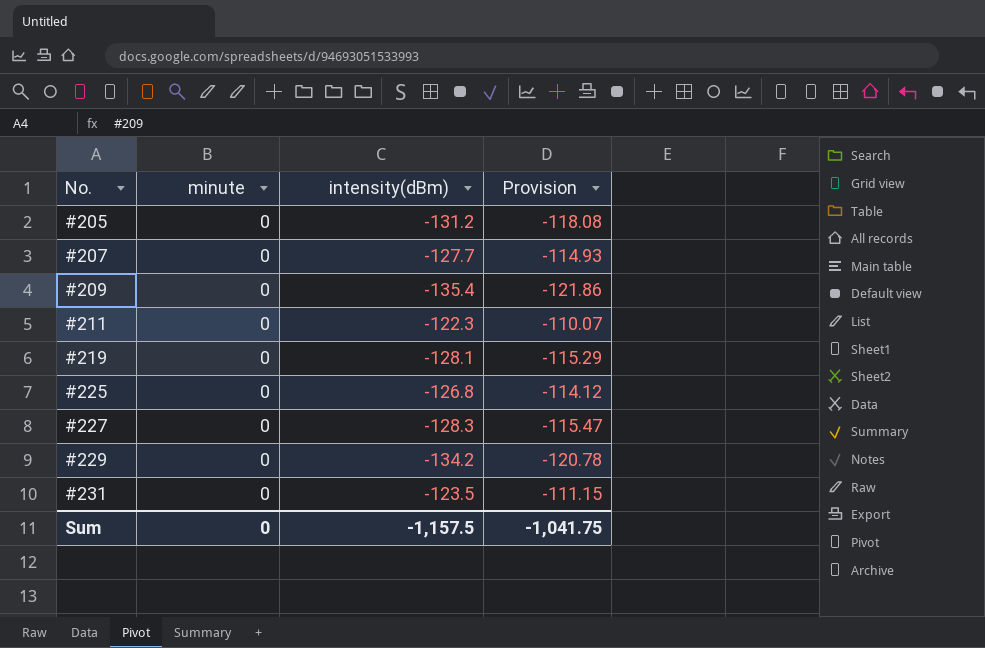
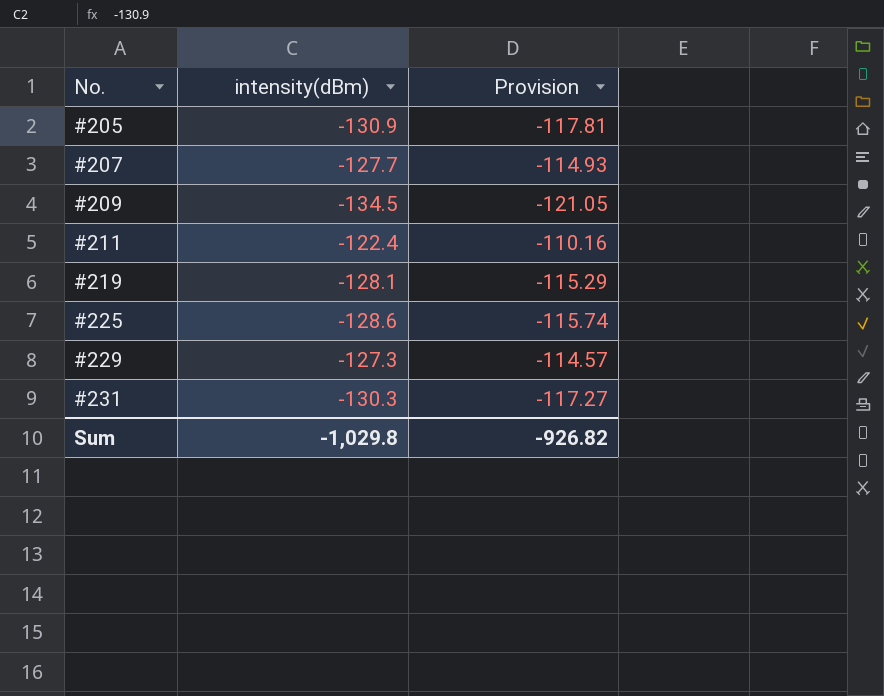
column minute | position: 2 -> none
row #227: 0 | -128.3 | -115.47 -> none
#205 | intensity(dBm): -131.2 -> -130.9
#205 | Provision: -118.08 -> -117.81
#209 | intensity(dBm): -135.4 -> -134.5
#209 | Provision: -121.86 -> -121.05
#211 | intensity(dBm): -122.3 -> -122.4
#211 | Provision: -110.07 -> -110.16
#225 | intensity(dBm): -126.8 -> -128.6
#225 | Provision: -114.12 -> -115.74
#229 | intensity(dBm): -134.2 -> -127.3
#229 | Provision: -120.78 -> -114.57
#231 | intensity(dBm): -123.5 -> -130.3
#231 | Provision: -111.15 -> -117.27
Sum | intensity(dBm): -1,157.5 -> -1,029.8
Sum | Provision: -1,041.75 -> -926.82

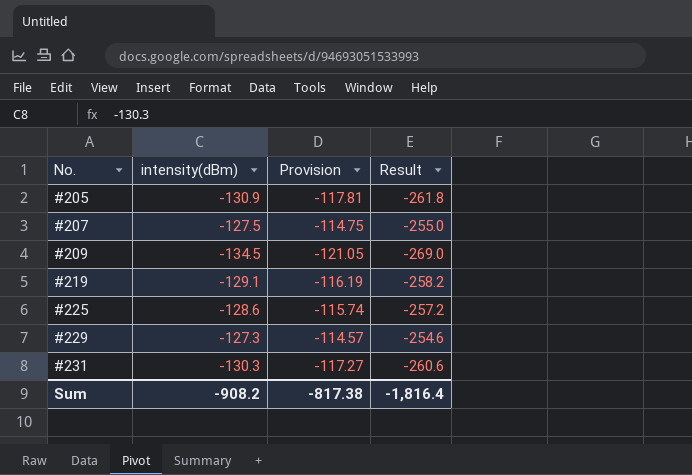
column Result | formula: none -> [intensity(dBm)] * 2
row #211: -122.4 | -110.16 -> none
#207 | intensity(dBm): -127.7 -> -127.5
#207 | Provision: -114.93 -> -114.75
#219 | intensity(dBm): -128.1 -> -129.1
#219 | Provision: -115.29 -> -116.19
Sum | intensity(dBm): -1,029.8 -> -908.2
Sum | Provision: -926.82 -> -817.38

